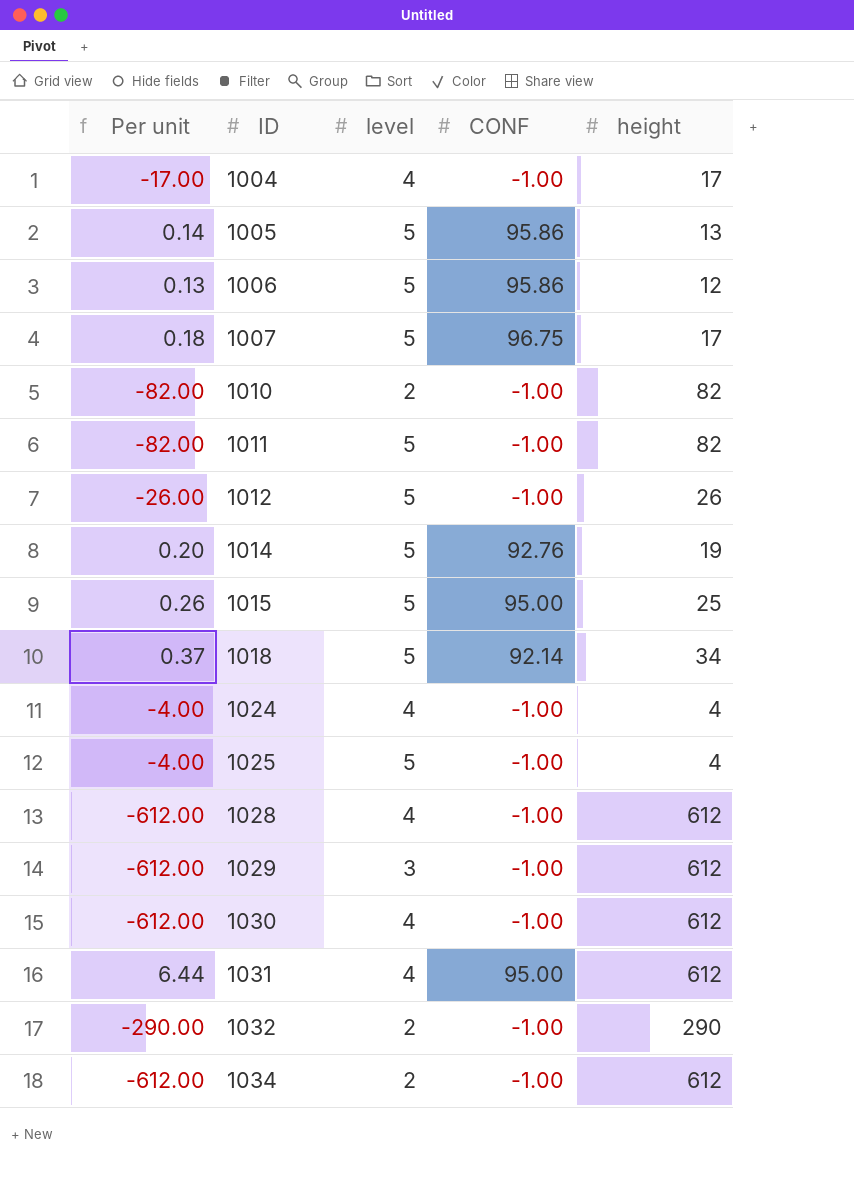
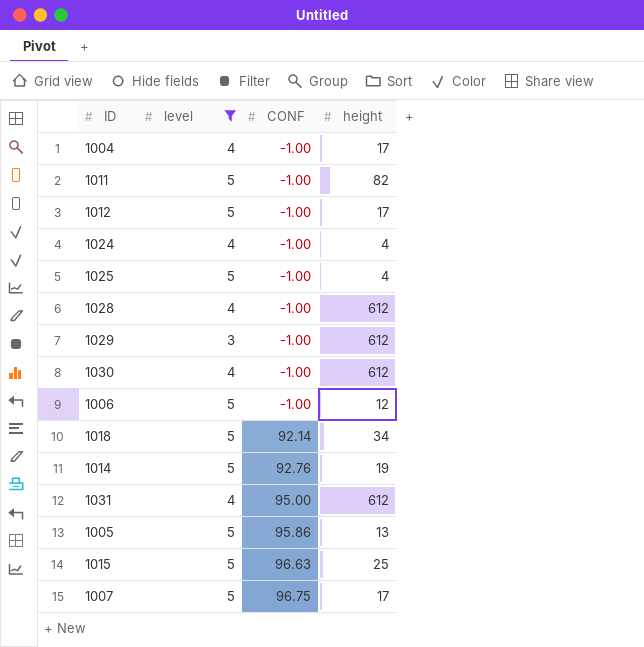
filter: none -> level != 2
row order: ID ascending -> CONF ascending
column Per unit | formula: [height] / [CONF] -> none
1012 | height: 26 -> 17
1006 | CONF: 95.86 -> -1.00
1015 | CONF: 95.00 -> 96.63

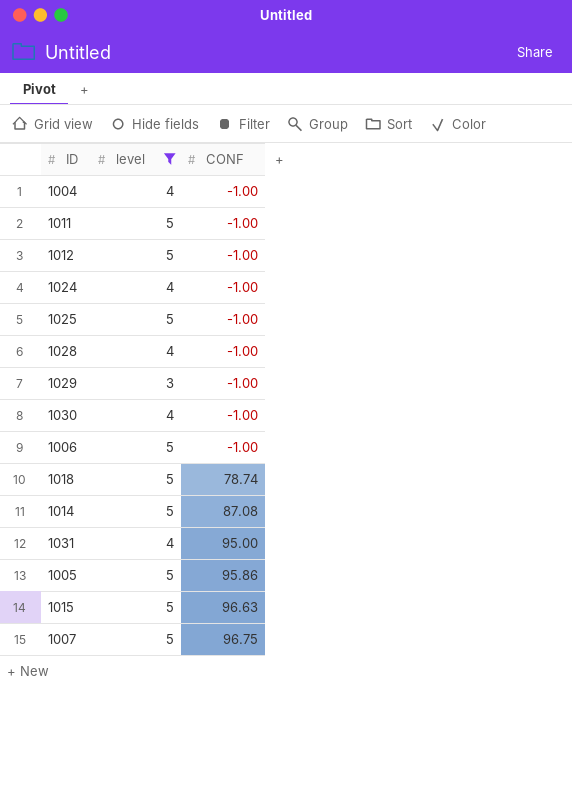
column height | position: 4 -> none
1018 | CONF: 92.14 -> 78.74
1014 | CONF: 92.76 -> 87.08

